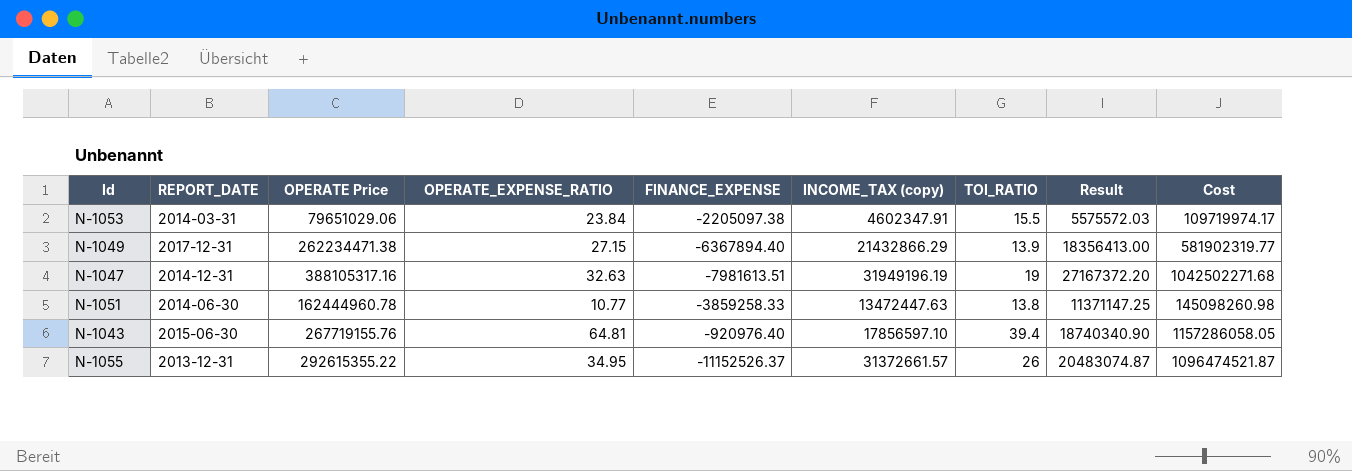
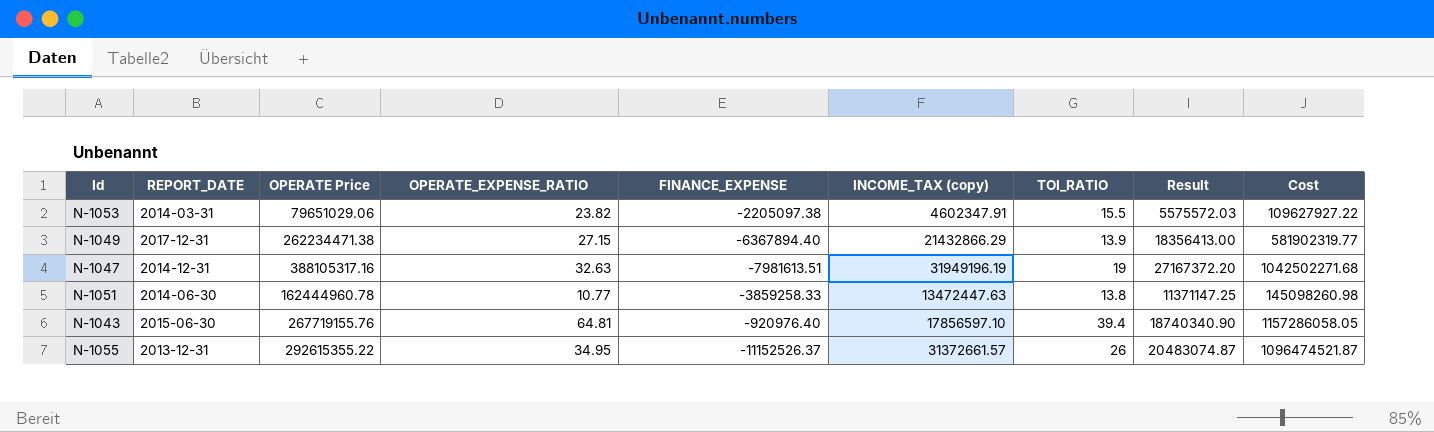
N-1053 | OPERATE_EXPENSE_RATIO: 23.84 -> 23.82
N-1053 | Cost: 109719974.17 -> 109627927.22

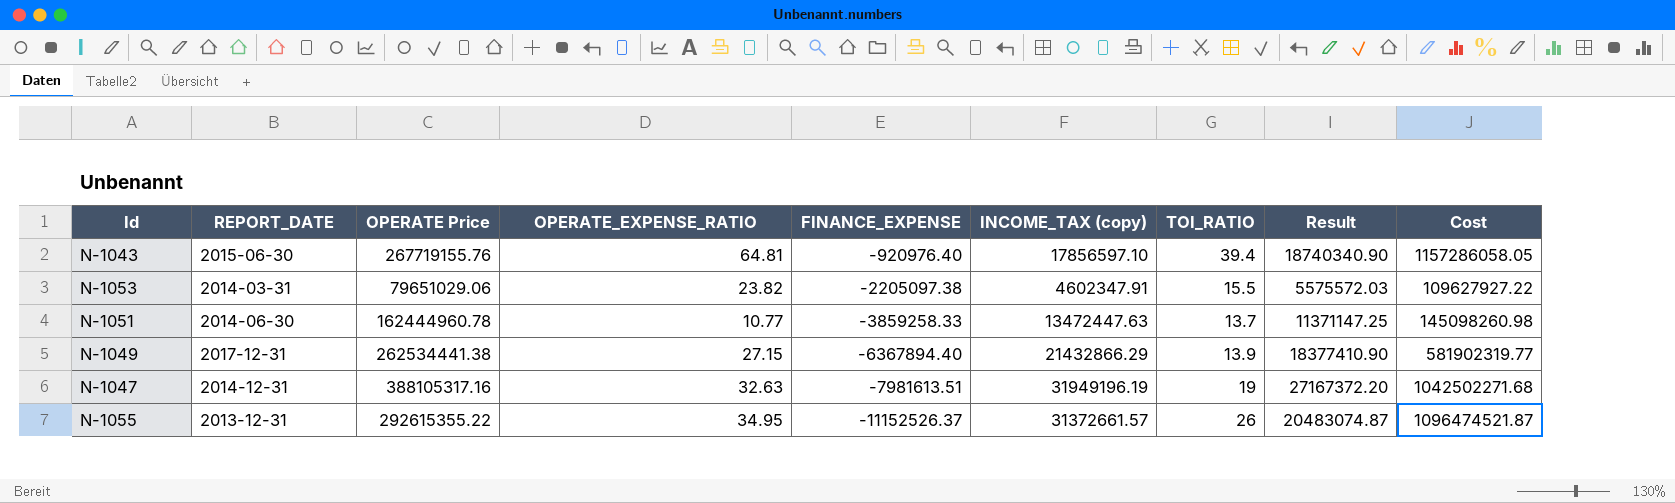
row order: none -> FINANCE_EXPENSE descending
N-1051 | TOI_RATIO: 13.8 -> 13.7
N-1049 | OPERATE Price: 262234471.38 -> 262534441.38
N-1049 | Result: 18356413.00 -> 18377410.90

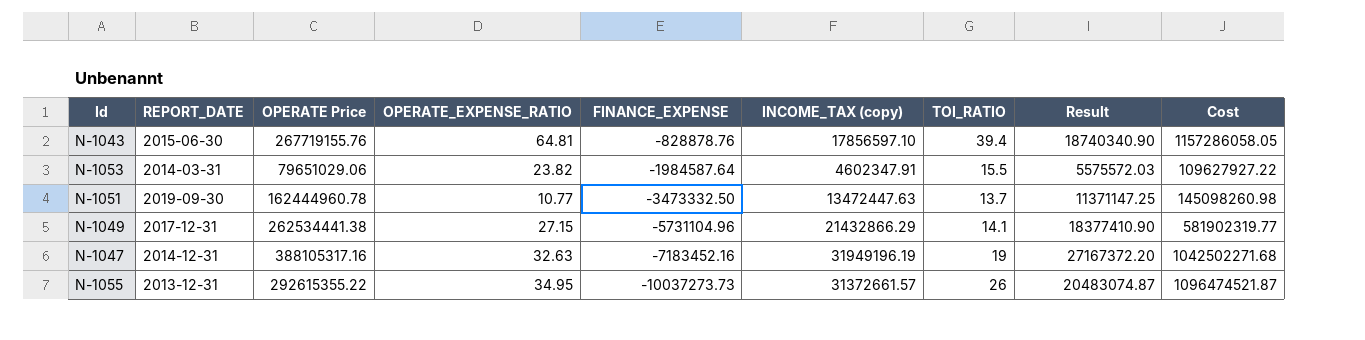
N-1043 | FINANCE_EXPENSE: -920976.40 -> -828878.76
N-1053 | FINANCE_EXPENSE: -2205097.38 -> -1984587.64
N-1051 | REPORT_DATE: 2014-06-30 -> 2019-09-30
N-1051 | FINANCE_EXPENSE: -3859258.33 -> -3473332.50
N-1049 | FINANCE_EXPENSE: -6367894.40 -> -5731104.96
N-1049 | TOI_RATIO: 13.9 -> 14.1
N-1047 | FINANCE_EXPENSE: -7981613.51 -> -7183452.16
N-1055 | FINANCE_EXPENSE: -11152526.37 -> -10037273.73

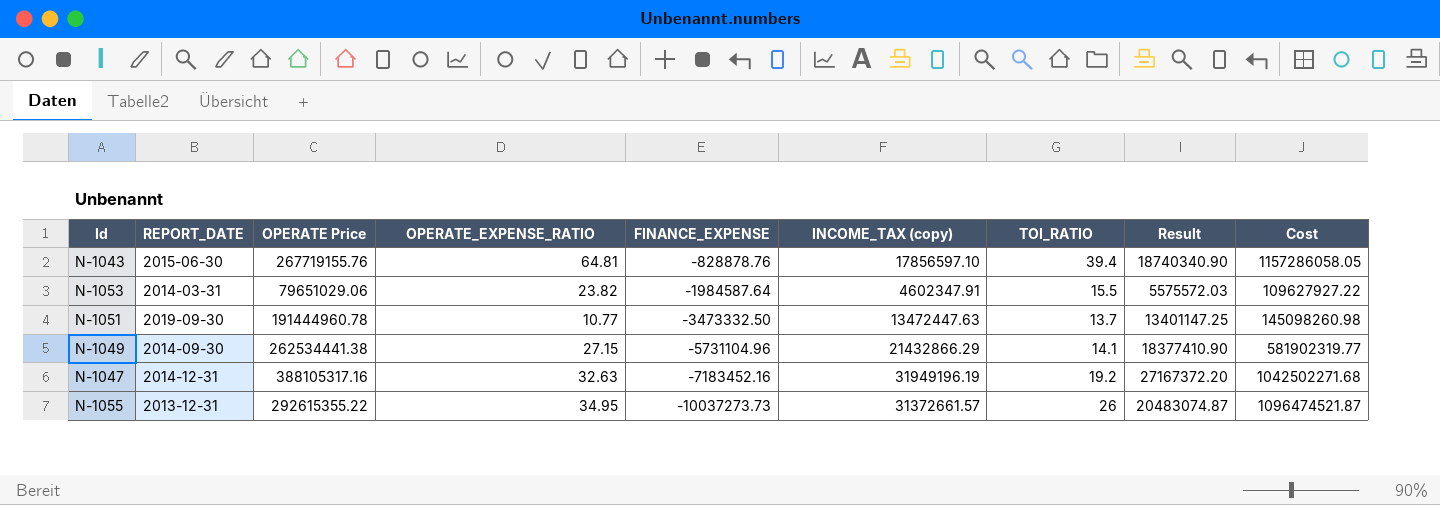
N-1051 | OPERATE Price: 162444960.78 -> 191444960.78
N-1051 | Result: 11371147.25 -> 13401147.25
N-1049 | REPORT_DATE: 2017-12-31 -> 2014-09-30
N-1047 | TOI_RATIO: 19 -> 19.2

